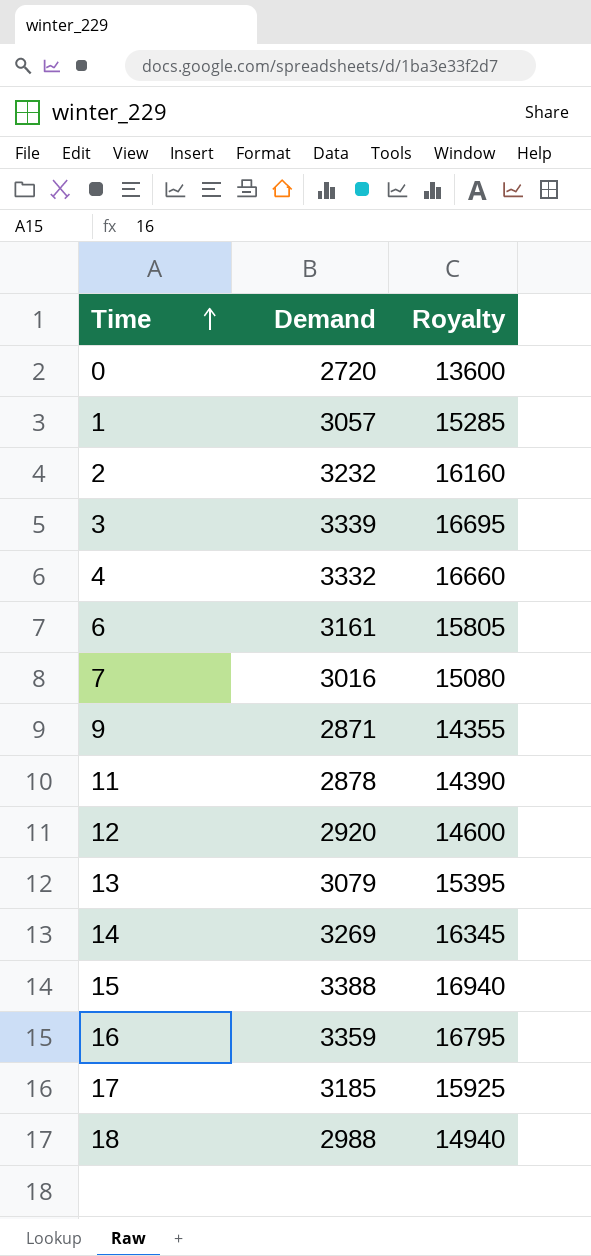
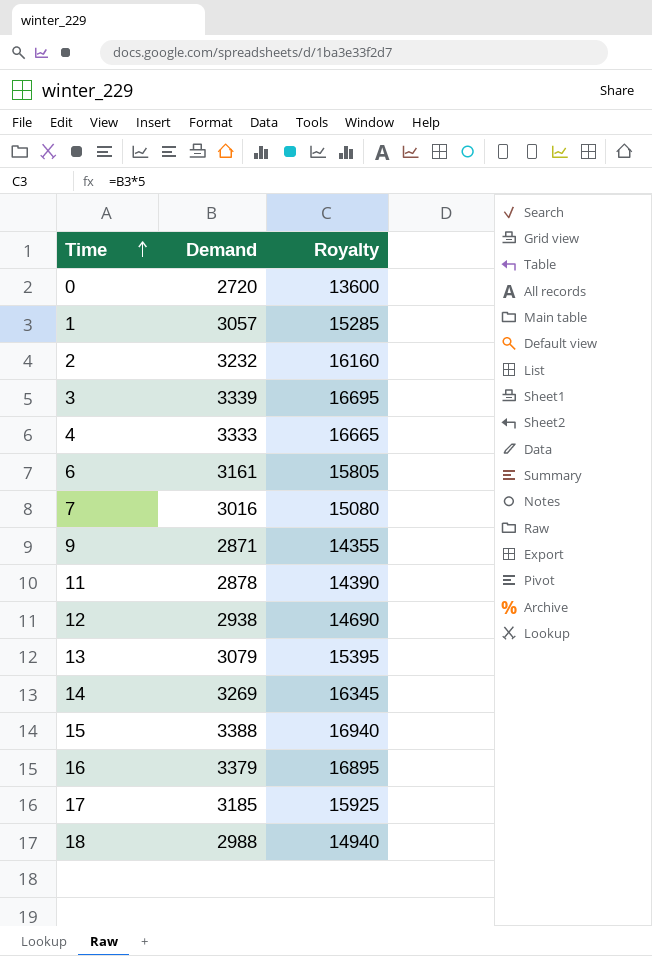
4 | Demand: 3332 -> 3333
4 | Royalty: 16660 -> 16665
12 | Demand: 2920 -> 2938
12 | Royalty: 14600 -> 14690
16 | Demand: 3359 -> 3379
16 | Royalty: 16795 -> 16895

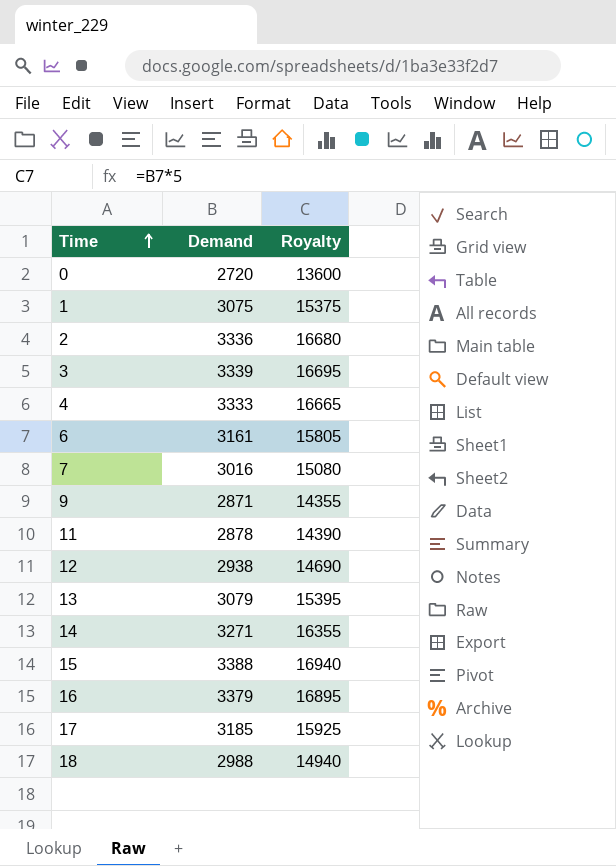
1 | Demand: 3057 -> 3075
1 | Royalty: 15285 -> 15375
2 | Demand: 3232 -> 3336
2 | Royalty: 16160 -> 16680
14 | Demand: 3269 -> 3271
14 | Royalty: 16345 -> 16355

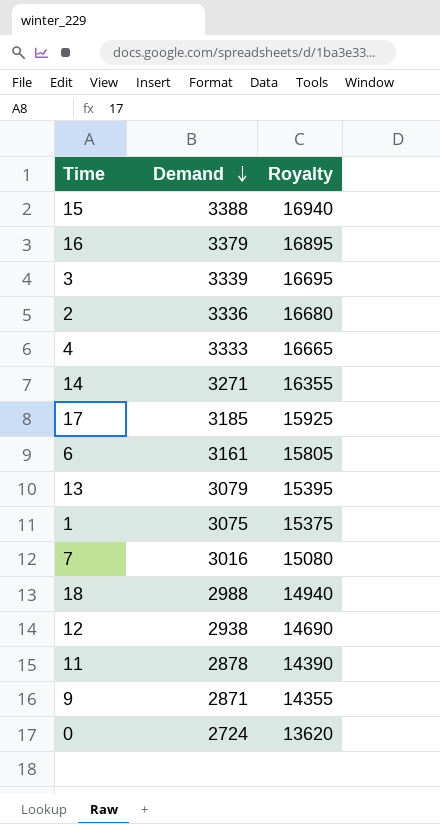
row order: Time ascending -> Demand descending
0 | Demand: 2720 -> 2724
0 | Royalty: 13600 -> 13620

